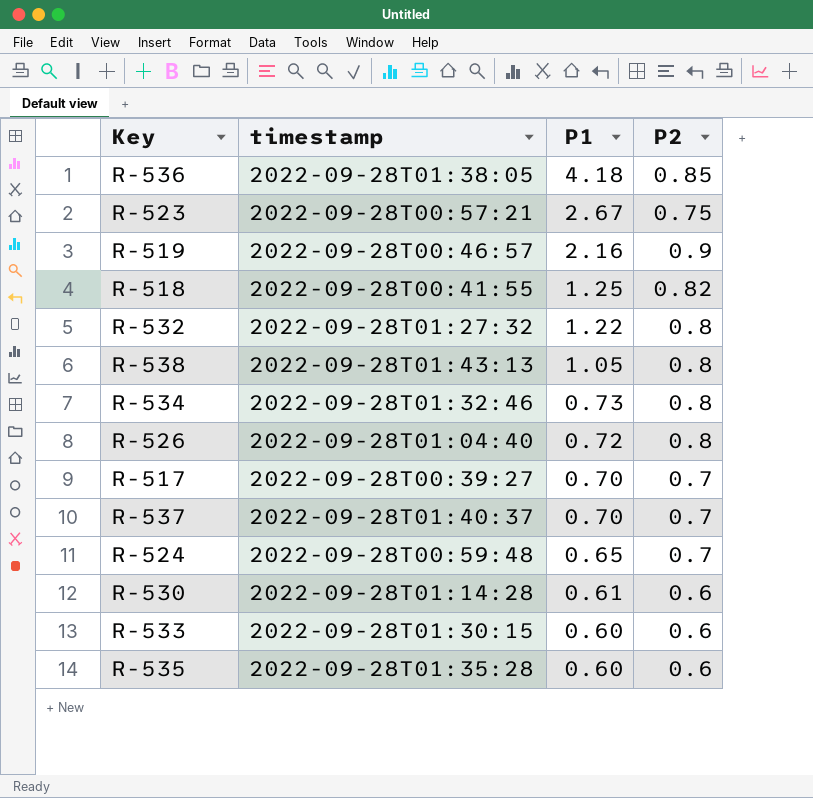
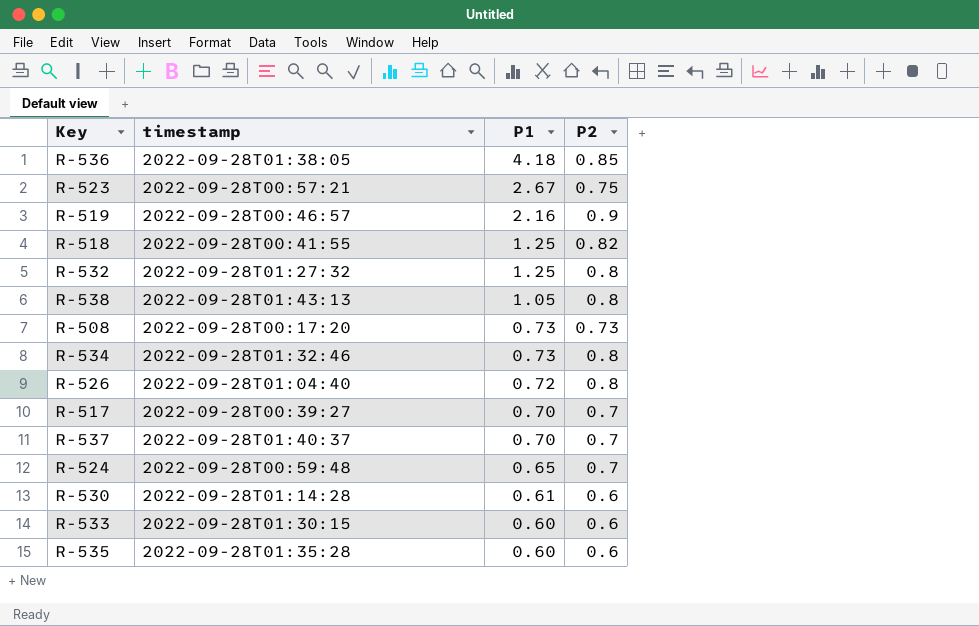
R-532 | P1: 1.22 -> 1.25
row R-508: none -> 2022-09-28T00:17:20 | 0.73 | 0.73

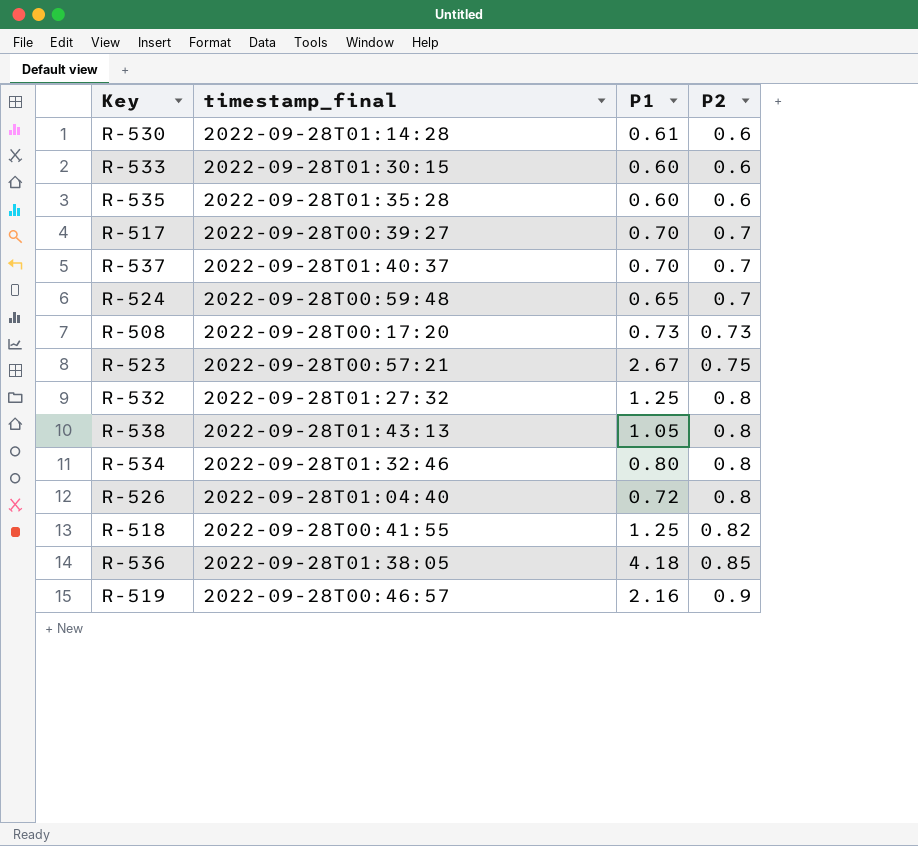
row order: P1 descending -> P2 ascending
column name: timestamp -> timestamp_final
R-534 | P1: 0.73 -> 0.80

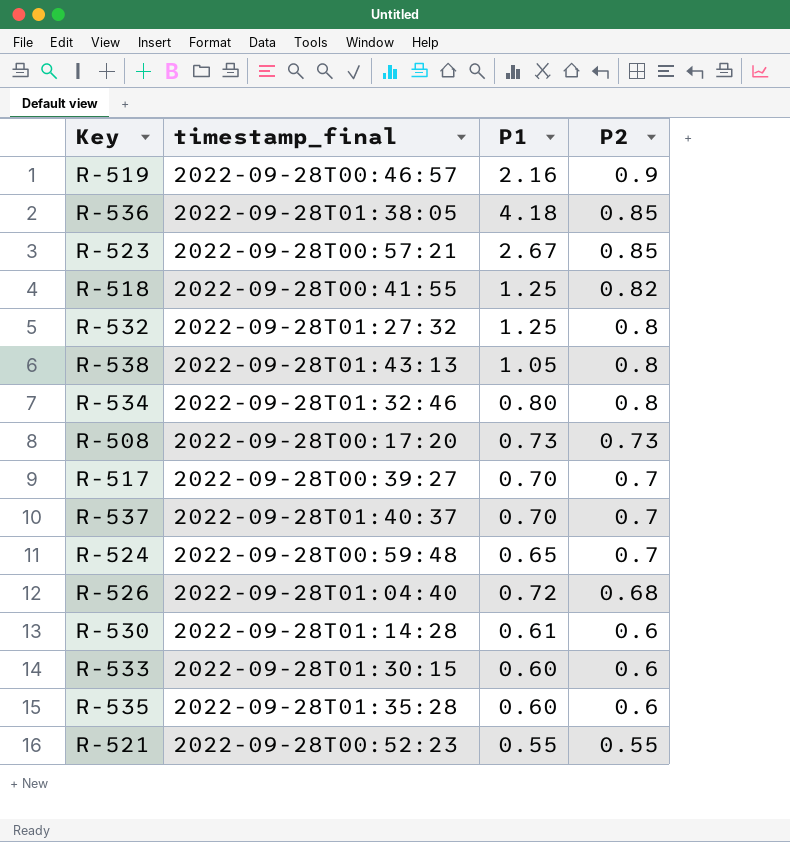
row order: P2 ascending -> P2 descending
R-523 | P2: 0.75 -> 0.85
R-526 | P2: 0.8 -> 0.68
row R-521: none -> 2022-09-28T00:52:23 | 0.55 | 0.55

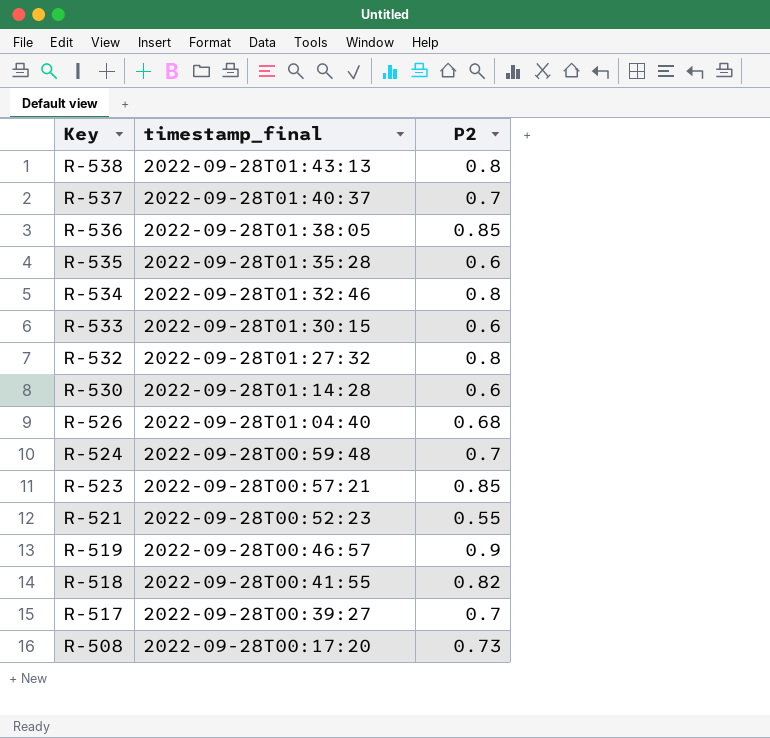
row order: P2 descending -> Key descending
column P1 | position: 3 -> none

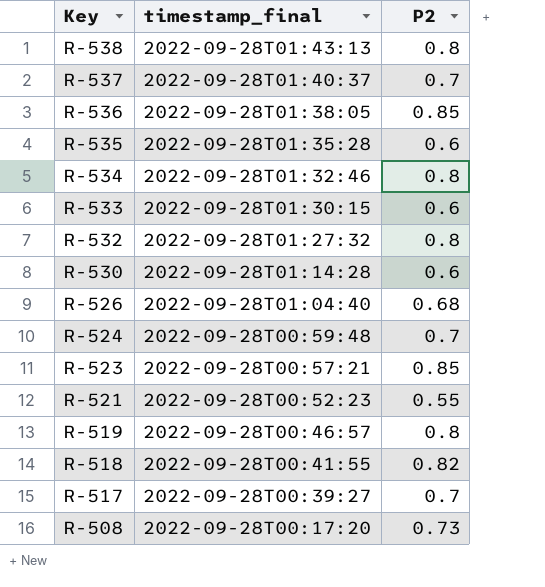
R-519 | P2: 0.9 -> 0.8

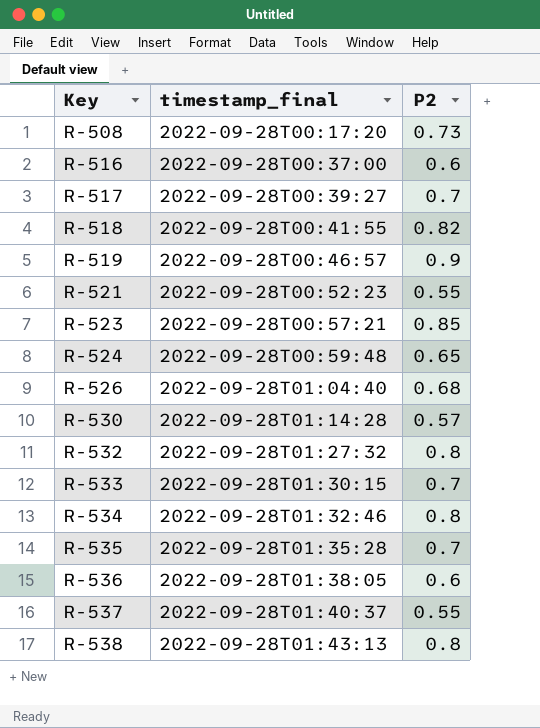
row order: Key descending -> Key ascending
row R-516: none -> 2022-09-28T00:37:00 | 0.6
R-519 | P2: 0.8 -> 0.9
R-524 | P2: 0.7 -> 0.65
R-530 | P2: 0.6 -> 0.57
R-533 | P2: 0.6 -> 0.7
R-535 | P2: 0.6 -> 0.7
R-536 | P2: 0.85 -> 0.6
R-537 | P2: 0.7 -> 0.55

